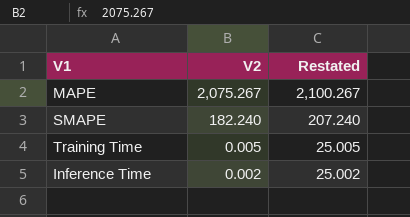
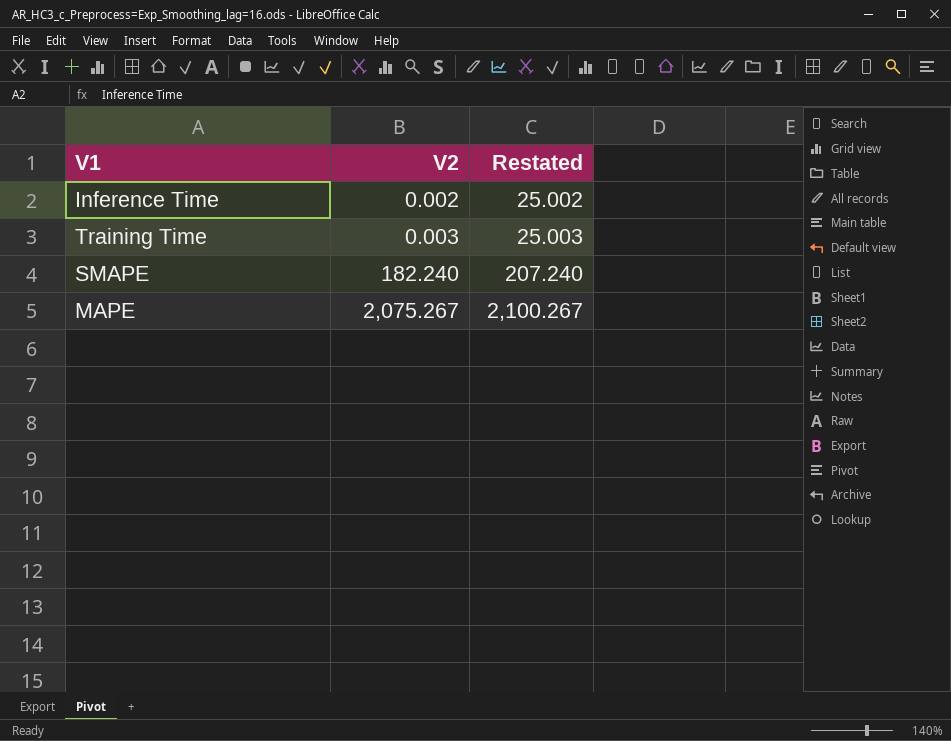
row order: V2 descending -> V2 ascending
Training Time | V2: 0.005 -> 0.003
Training Time | Restated: 25.005 -> 25.003

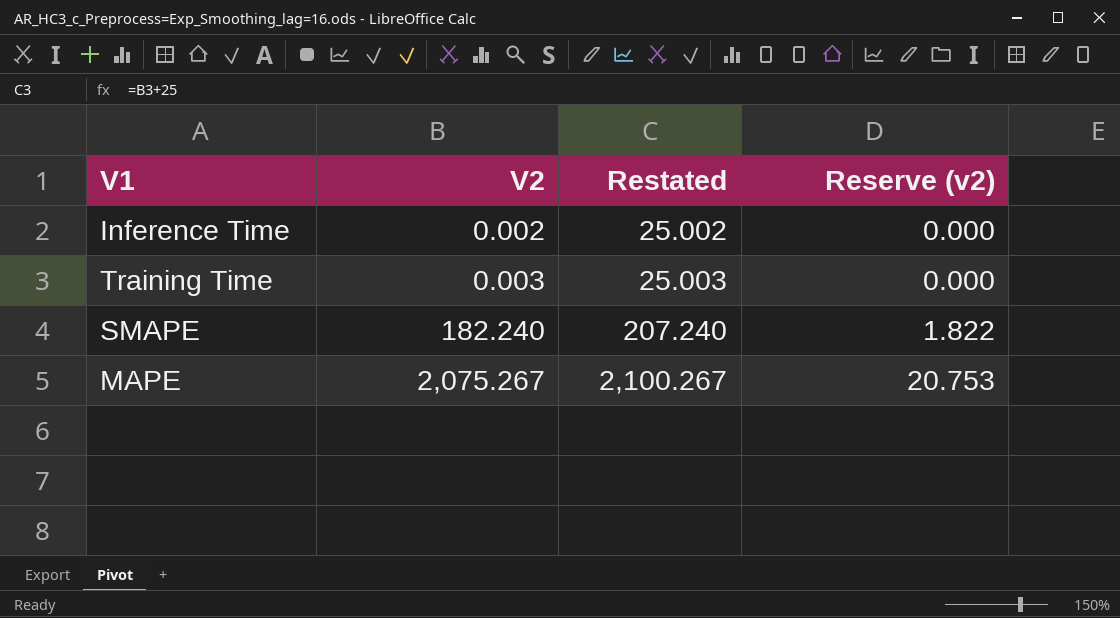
column Reserve (v2) | formula: none -> [V2] * 0.01

